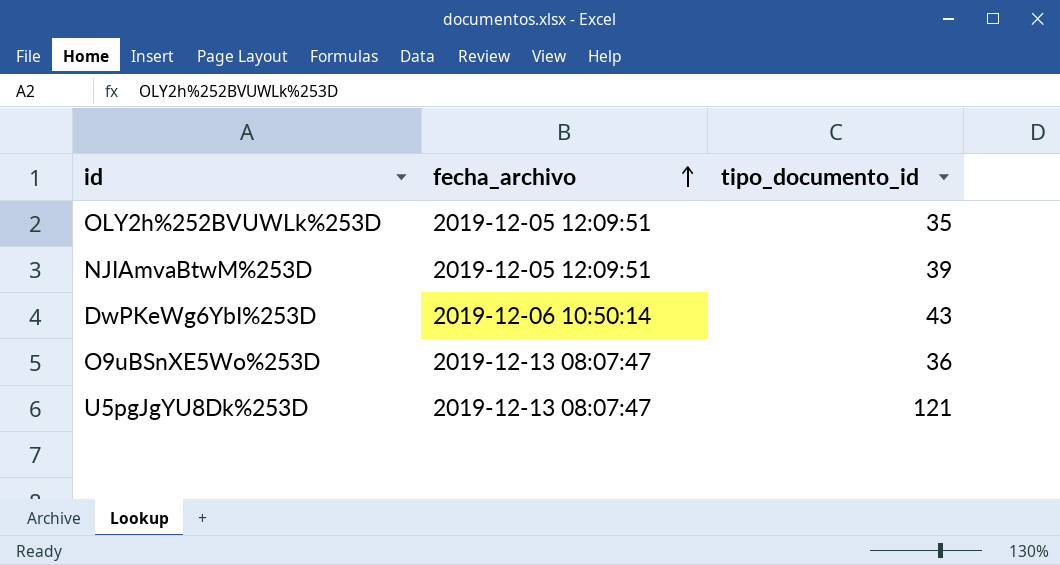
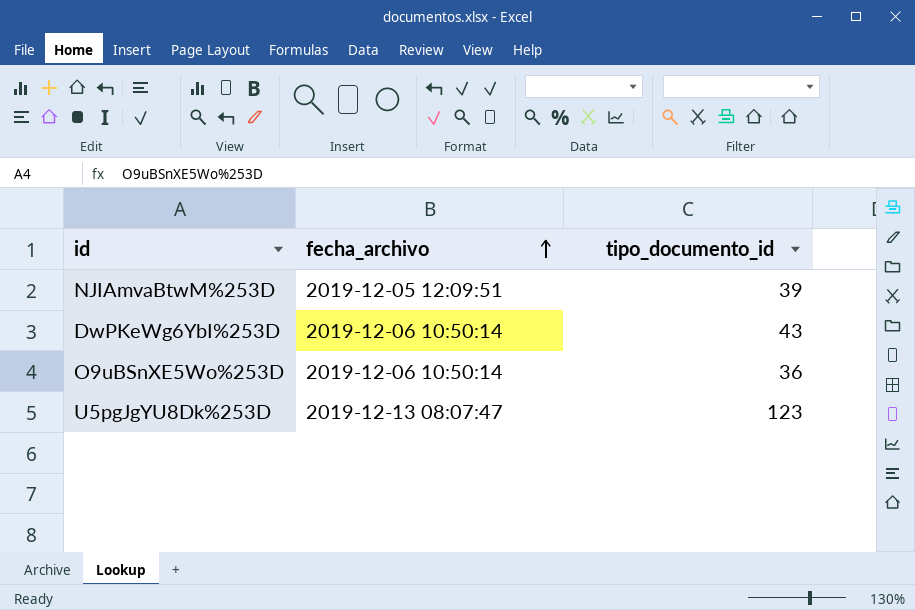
row OLY2h%252BVUWLk%253D: 2019-12-05 12:09:51 | 35 -> none
O9uBSnXE5Wo%253D | fecha_archivo: 2019-12-13 08:07:47 -> 2019-12-06 10:50:14
U5pgJgYU8Dk%253D | tipo_documento_id: 121 -> 123

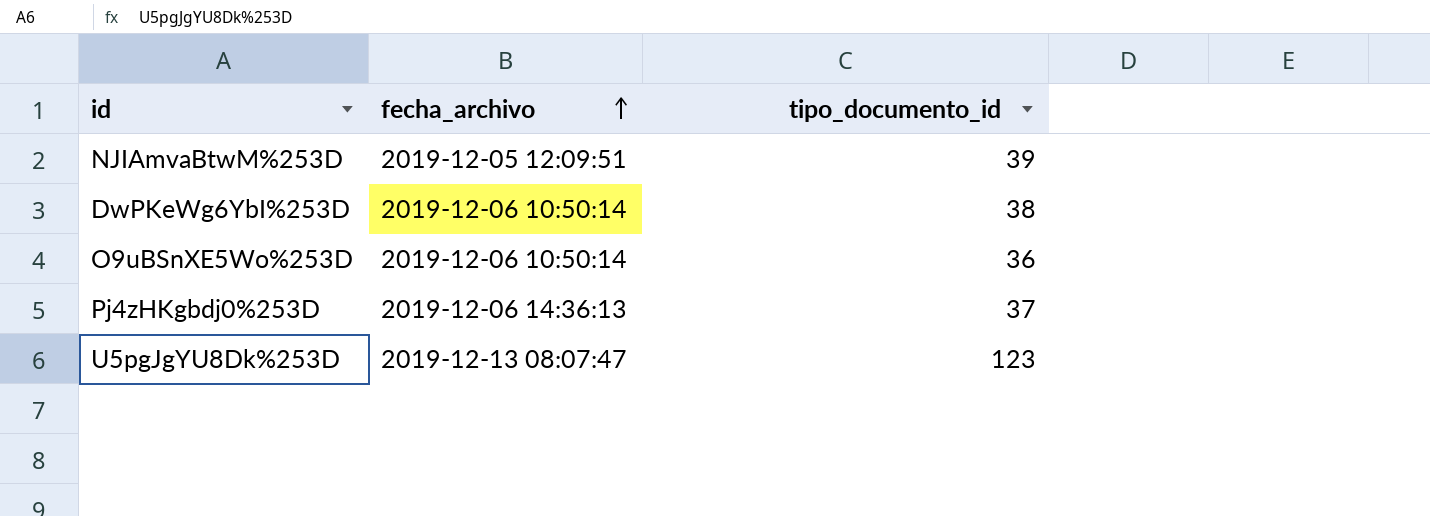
DwPKeWg6YbI%253D | tipo_documento_id: 43 -> 38
row Pj4zHKgbdj0%253D: none -> 2019-12-06 14:36:13 | 37

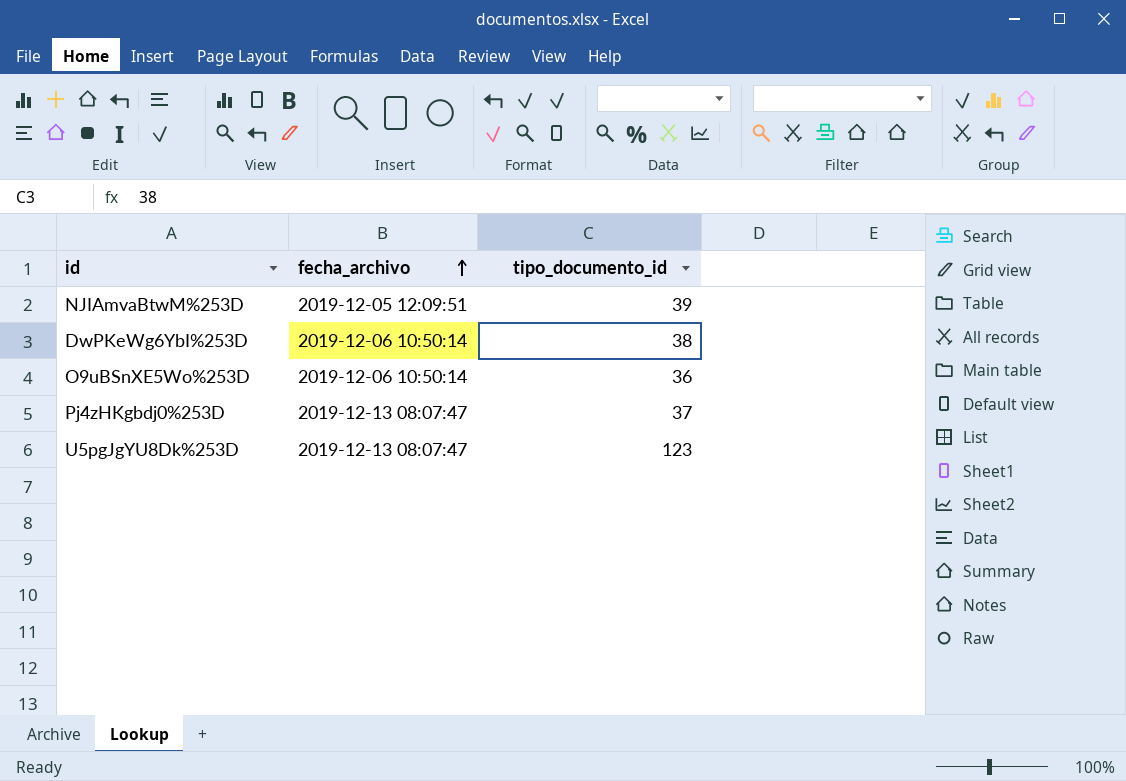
Pj4zHKgbdj0%253D | fecha_archivo: 2019-12-06 14:36:13 -> 2019-12-13 08:07:47

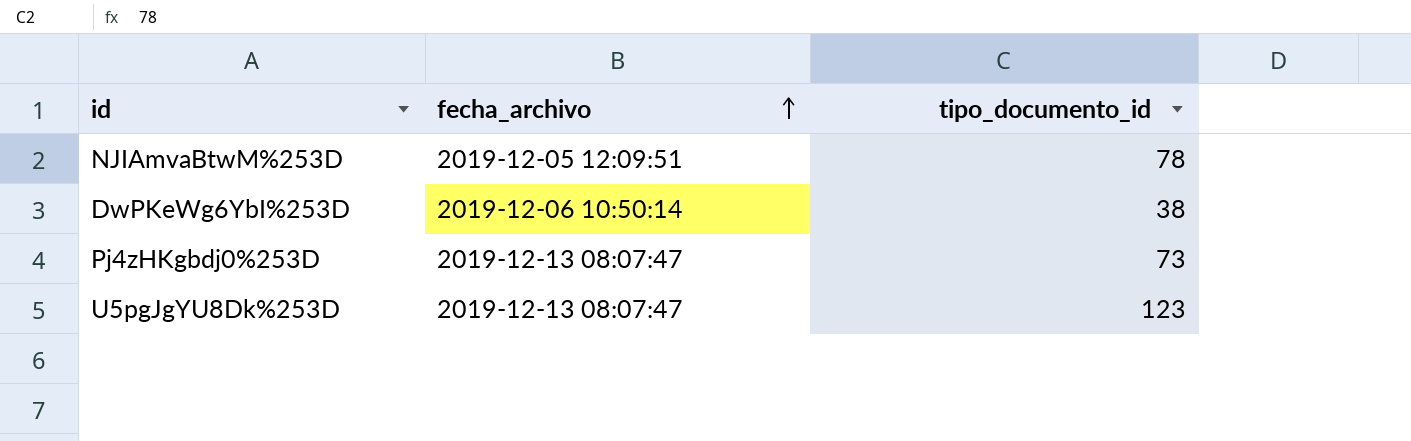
row O9uBSnXE5Wo%253D: 2019-12-06 10:50:14 | 36 -> none
NJIAmvaBtwM%253D | tipo_documento_id: 39 -> 78
Pj4zHKgbdj0%253D | tipo_documento_id: 37 -> 73

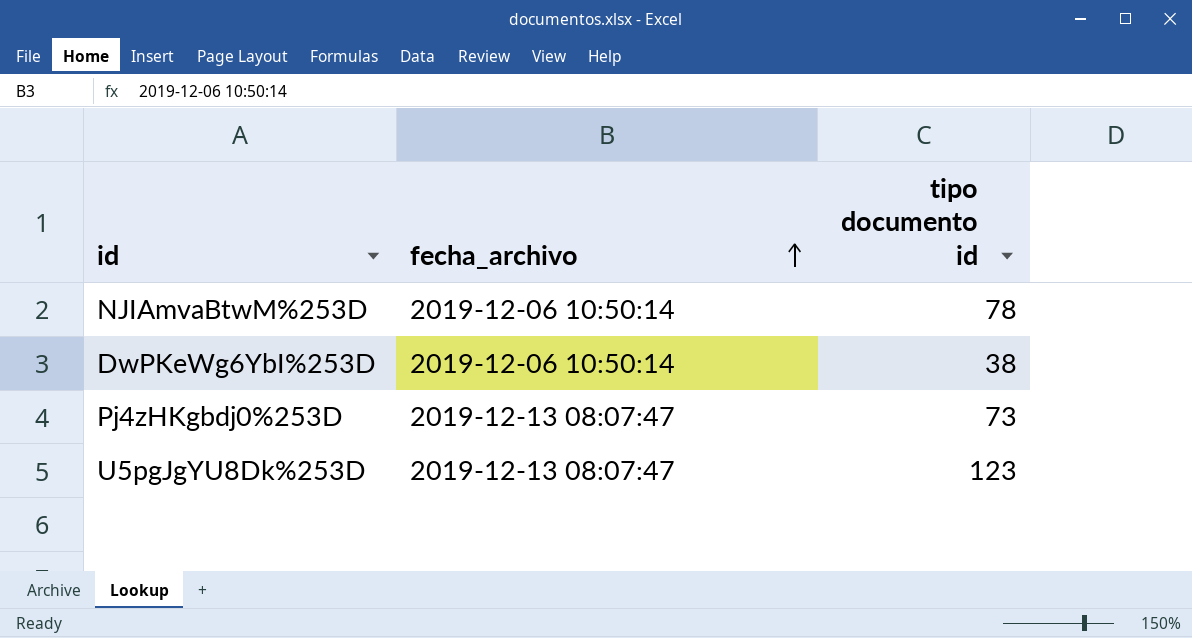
column name: tipo_documento_id -> tipo documento id
NJIAmvaBtwM%253D | fecha_archivo: 2019-12-05 12:09:51 -> 2019-12-06 10:50:14

